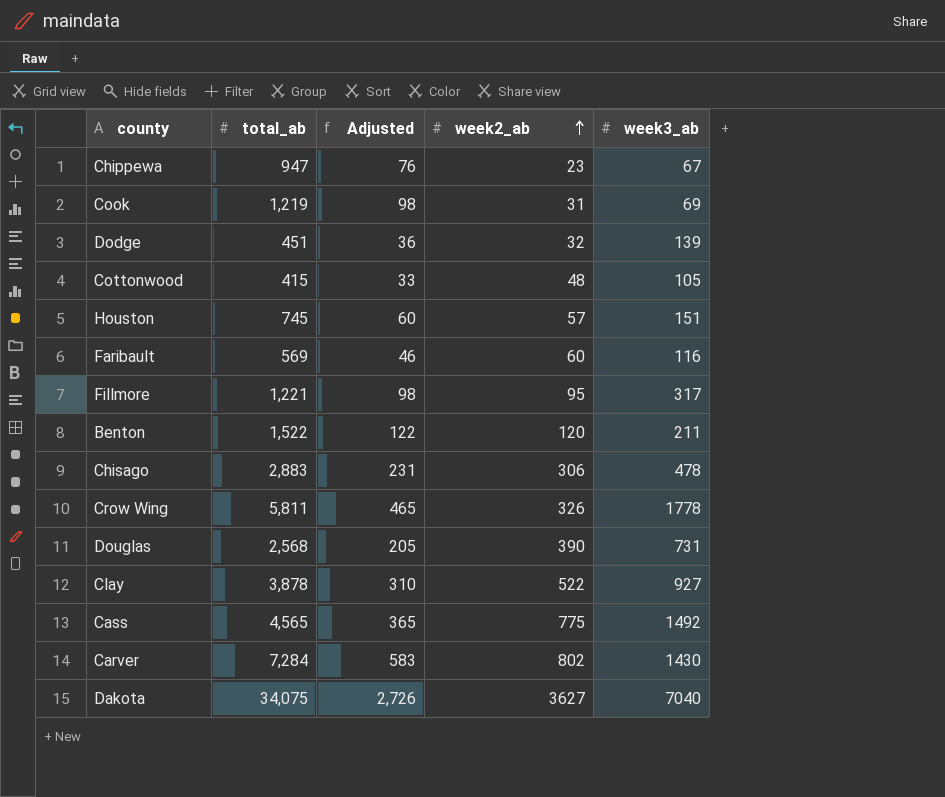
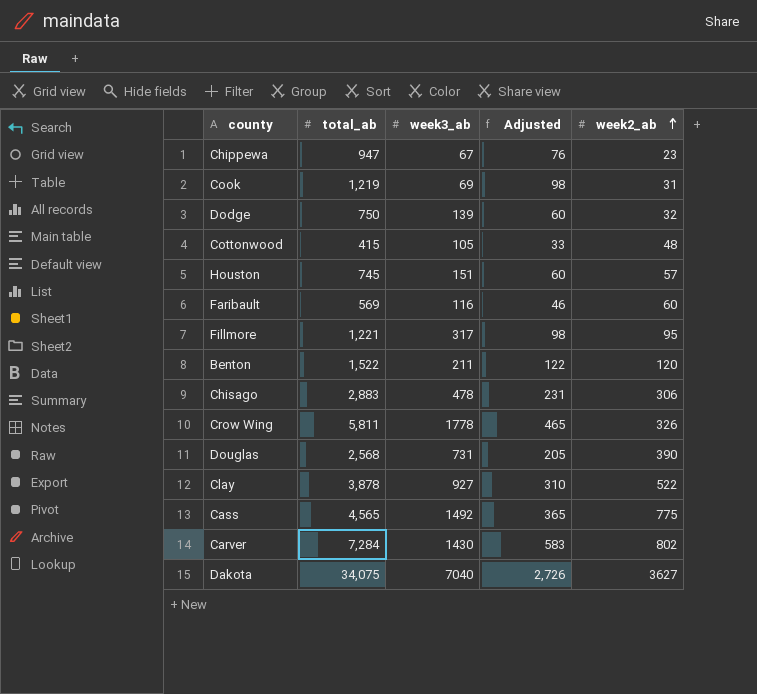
column week3_ab | position: 5 -> 3
Dodge | total_ab: 451 -> 750
Dodge | Adjusted: 36 -> 60

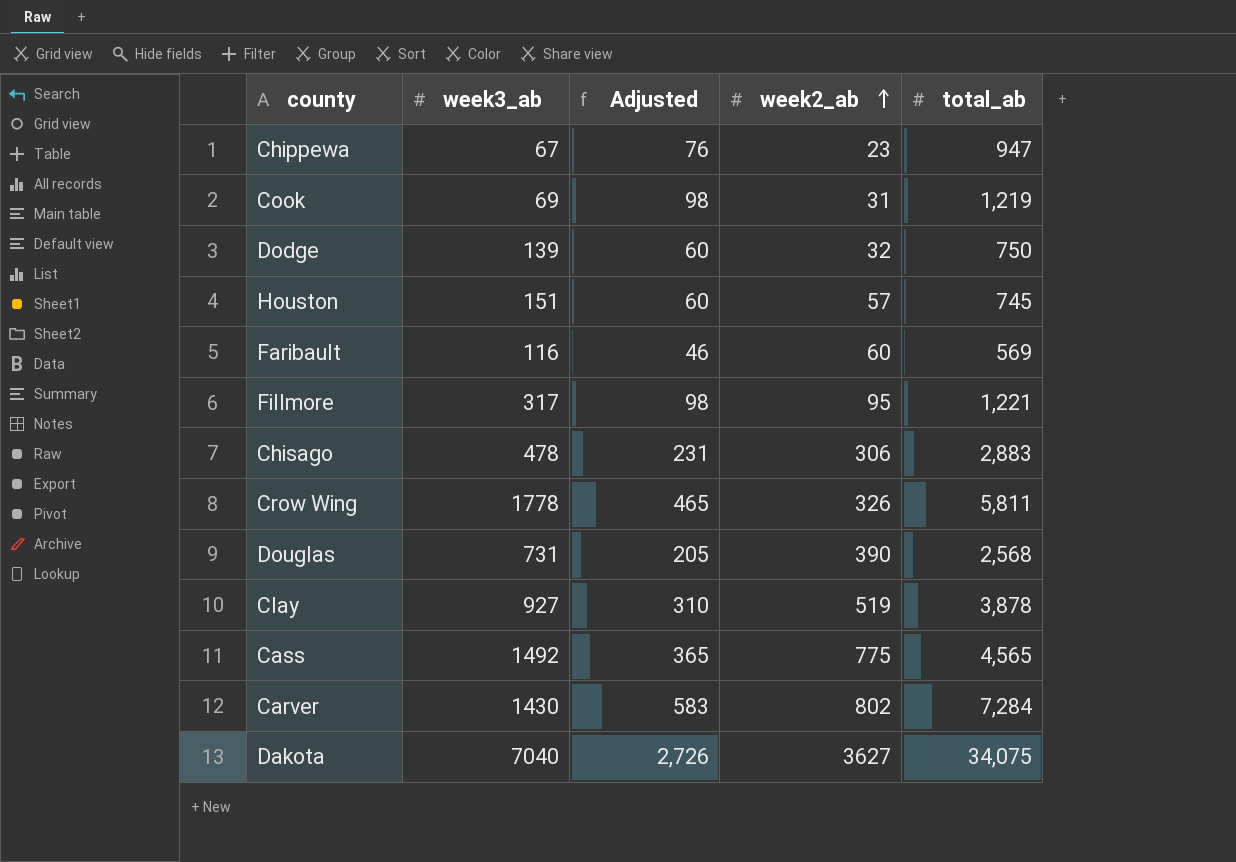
column total_ab | position: 2 -> 5
row Cottonwood: 415 | 105 | 33 | 48 -> none
row Benton: 1,522 | 211 | 122 | 120 -> none
Clay | week2_ab: 522 -> 519

